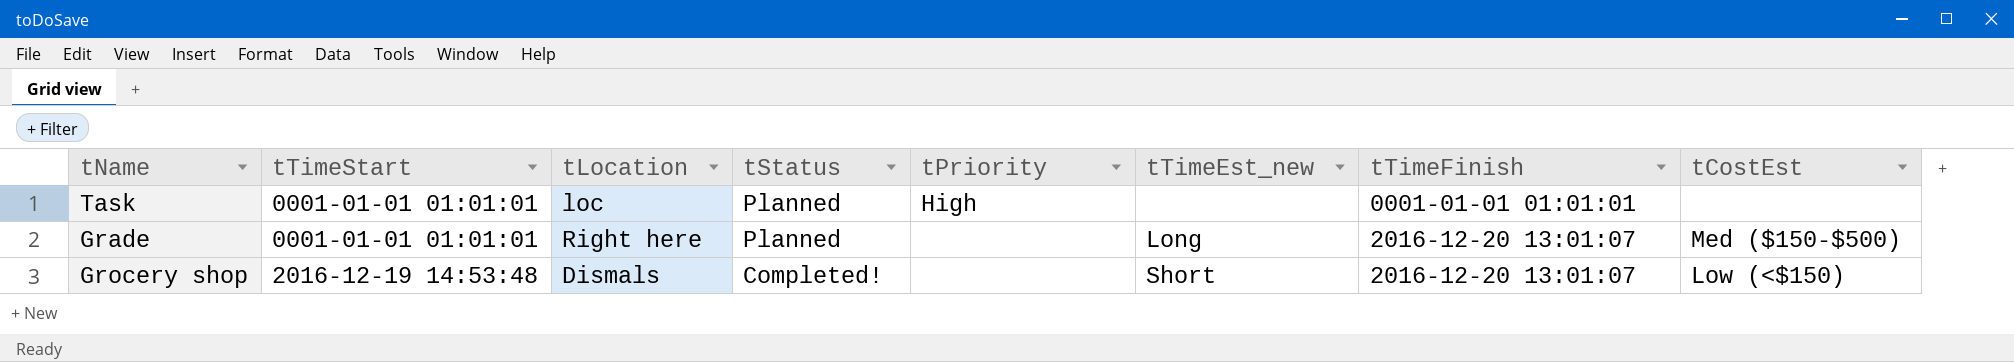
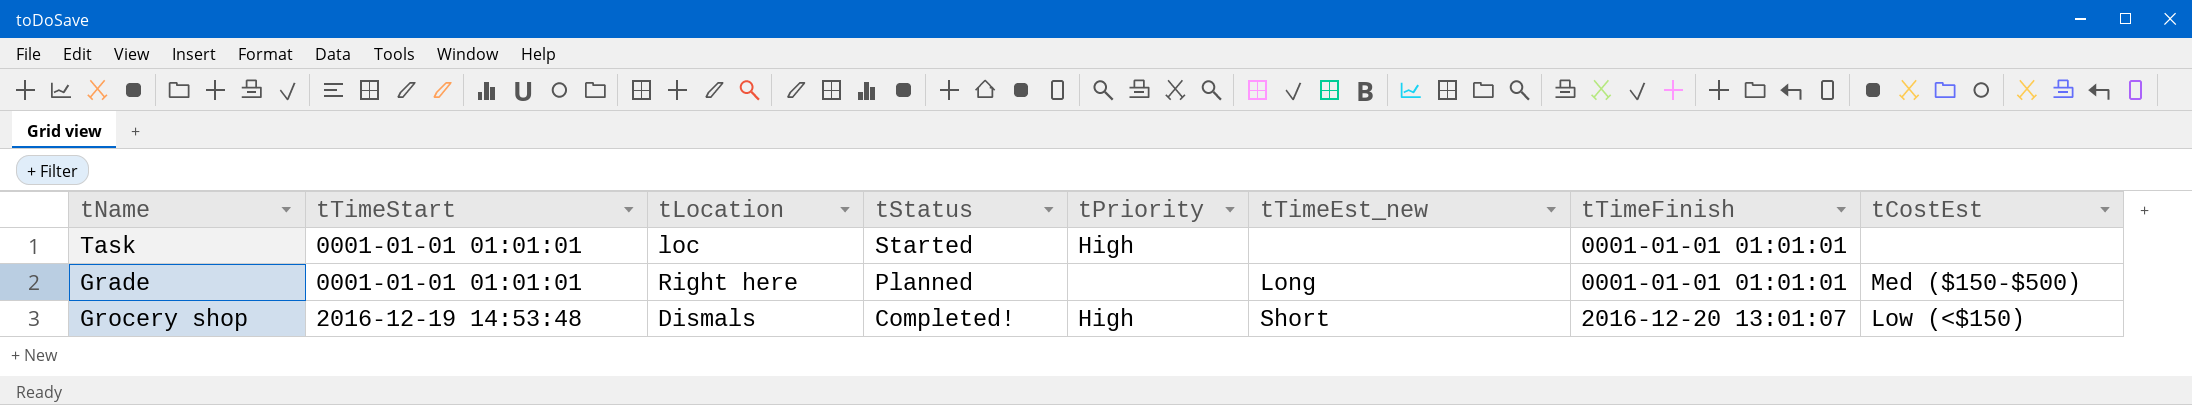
Task | tStatus: Planned -> Started
Grade | tTimeFinish: 2016-12-20 13:01:07 -> 0001-01-01 01:01:01
Grocery shop | tPriority: none -> High

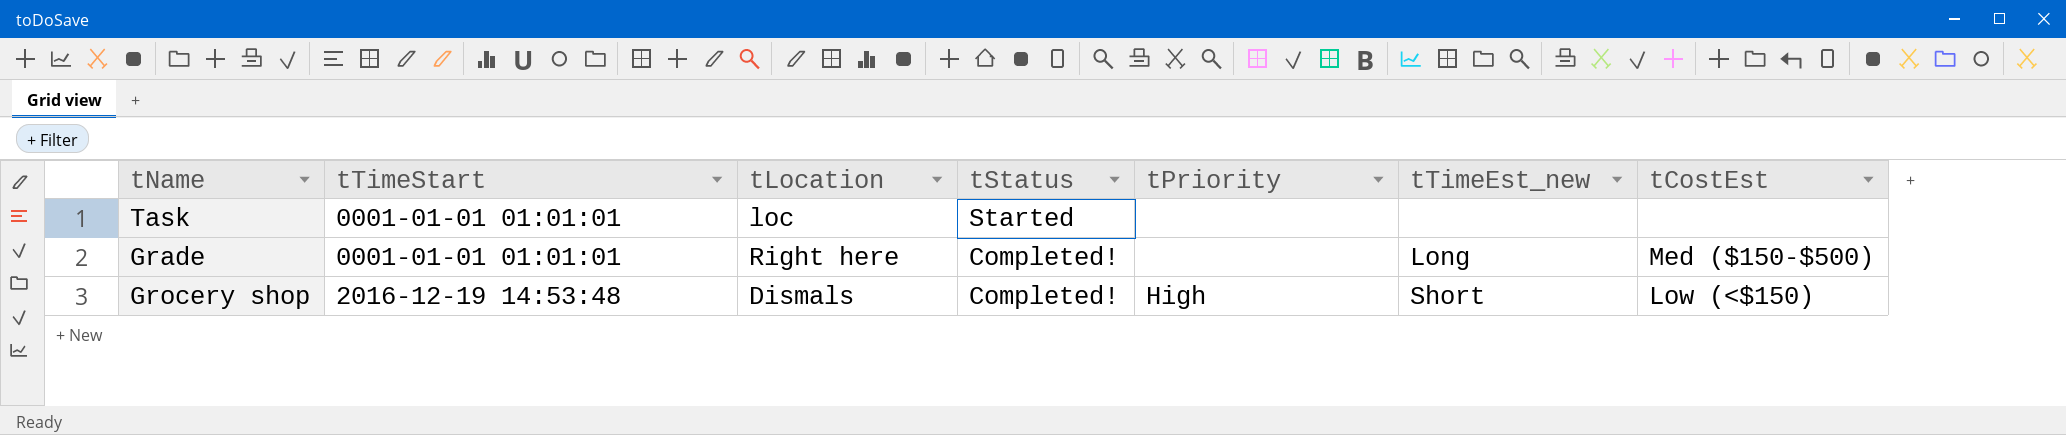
column tTimeFinish | position: 7 -> none
Task | tPriority: High -> none
Grade | tStatus: Planned -> Completed!

